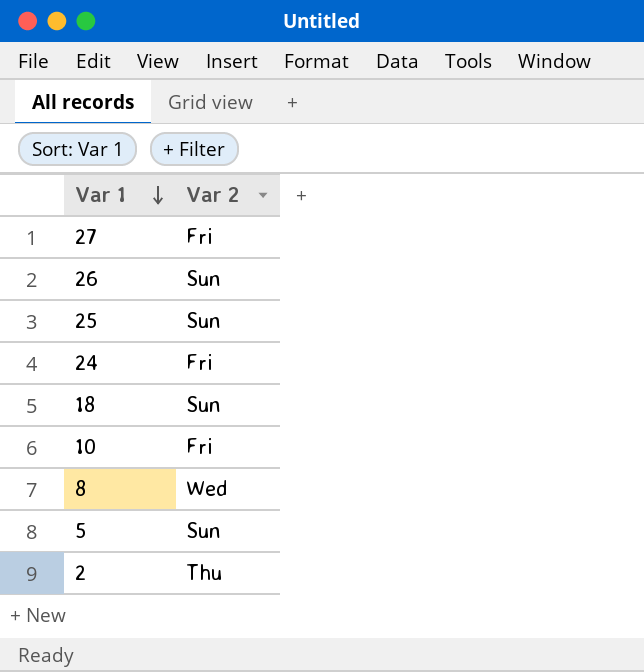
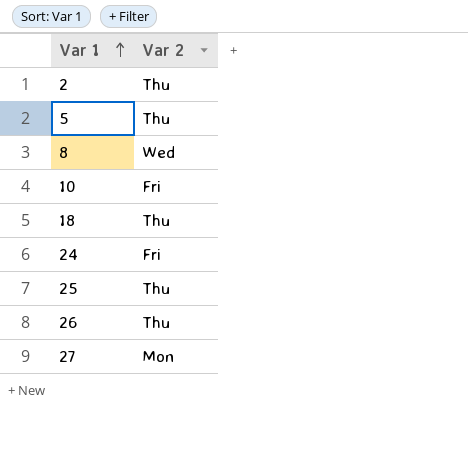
row order: Var 1 descending -> Var 1 ascending
5 | Var 2: Sun -> Thu
18 | Var 2: Sun -> Thu
25 | Var 2: Sun -> Thu
26 | Var 2: Sun -> Thu
27 | Var 2: Fri -> Mon

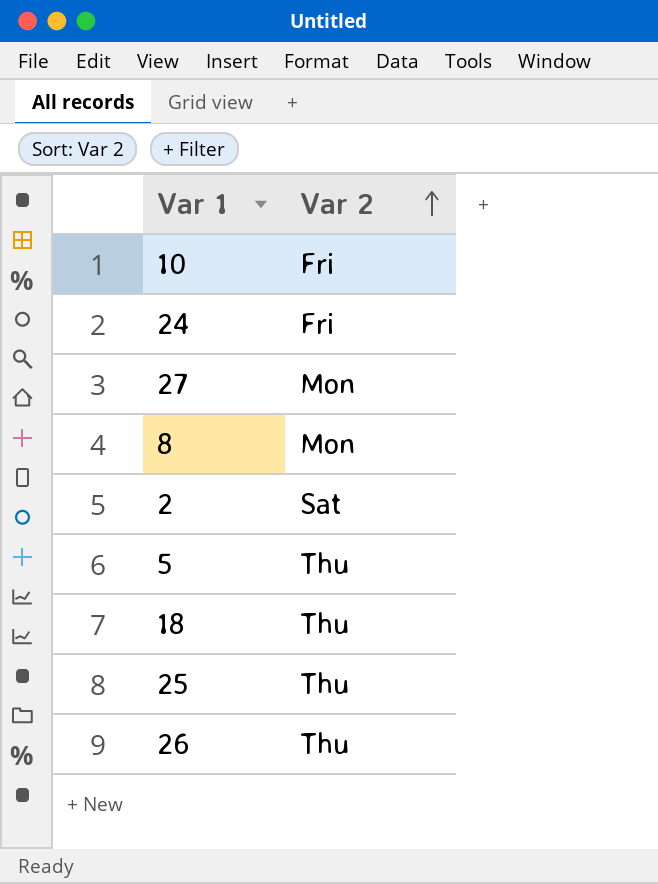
row order: Var 1 ascending -> Var 2 ascending
8 | Var 2: Wed -> Mon
2 | Var 2: Thu -> Sat

